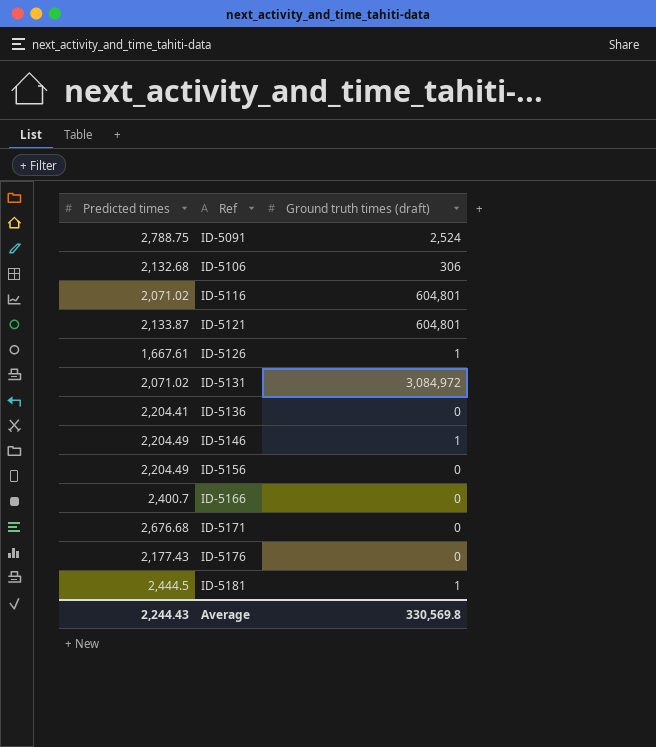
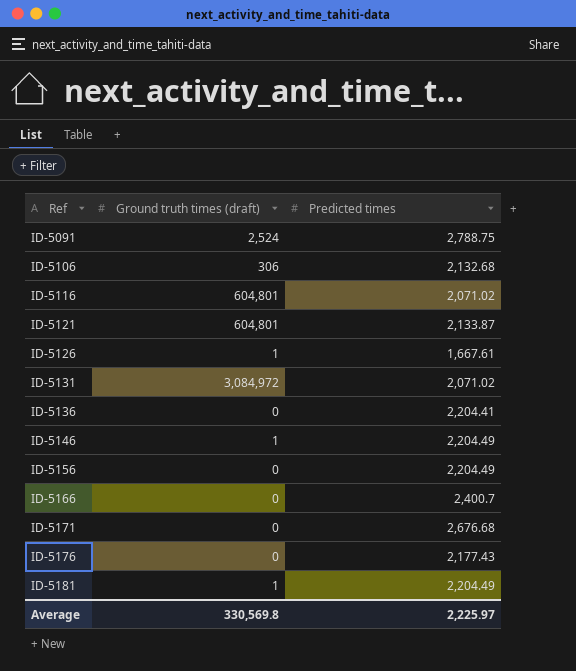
column Predicted times | position: 1 -> 3
ID-5181 | Predicted times: 2,444.5 -> 2,204.49
Average | Predicted times: 2,244.43 -> 2,225.97

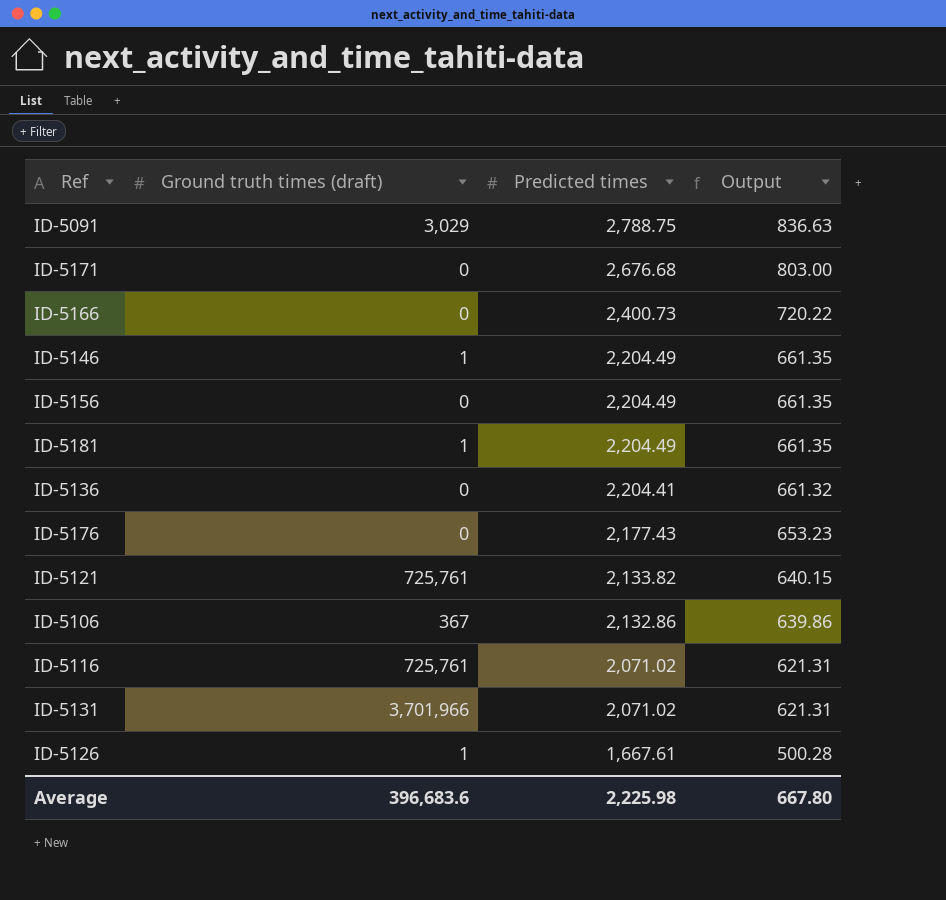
row order: Ref ascending -> Predicted times descending
column Output | formula: none -> [Predicted times] * 0.3
ID-5091 | Ground truth times (draft): 2,524 -> 3,029
ID-5166 | Predicted times: 2,400.7 -> 2,400.73
ID-5121 | Ground truth times (draft): 604,801 -> 725,761
ID-5121 | Predicted times: 2,133.87 -> 2,133.82
ID-5106 | Ground truth times (draft): 306 -> 367
ID-5106 | Predicted times: 2,132.68 -> 2,132.86
ID-5116 | Ground truth times (draft): 604,801 -> 725,761
ID-5131 | Ground truth times (draft): 3,084,972 -> 3,701,966
Average | Ground truth times (draft): 330,569.8 -> 396,683.6
Average | Predicted times: 2,225.97 -> 2,225.98

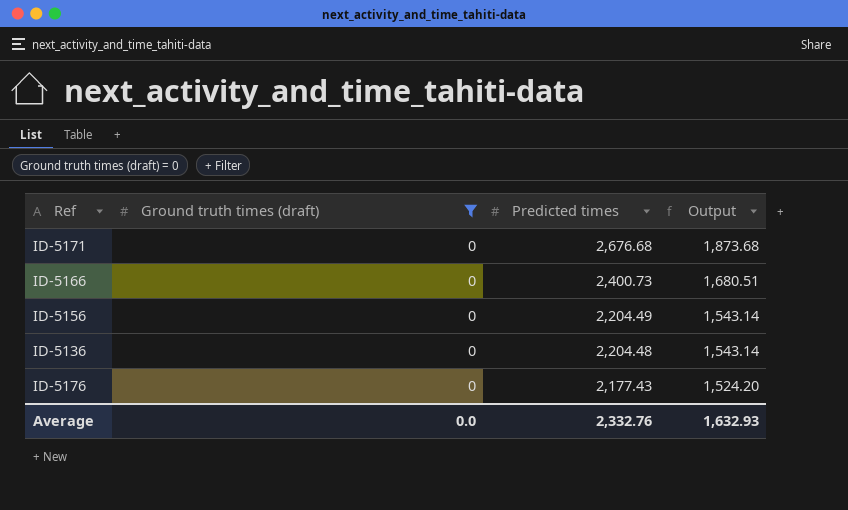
filter: none -> Ground truth times (draft) = 0
column Output | formula: [Predicted times] * 0.3 -> [Predicted times] * 0.7
ID-5136 | Predicted times: 2,204.41 -> 2,204.48
Average | Ground truth times (draft): 396,683.6 -> 0.0
Average | Predicted times: 2,225.98 -> 2,332.76
Average | Output: 667.80 -> 1,632.93

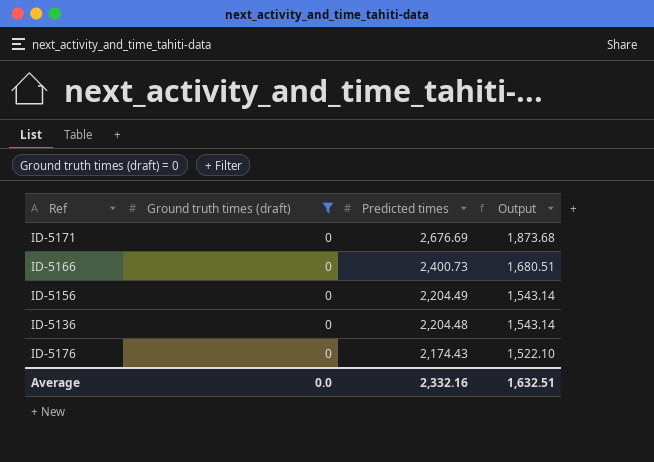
ID-5171 | Predicted times: 2,676.68 -> 2,676.69
ID-5176 | Predicted times: 2,177.43 -> 2,174.43
ID-5176 | Output: 1,524.20 -> 1,522.10
Average | Predicted times: 2,332.76 -> 2,332.16
Average | Output: 1,632.93 -> 1,632.51

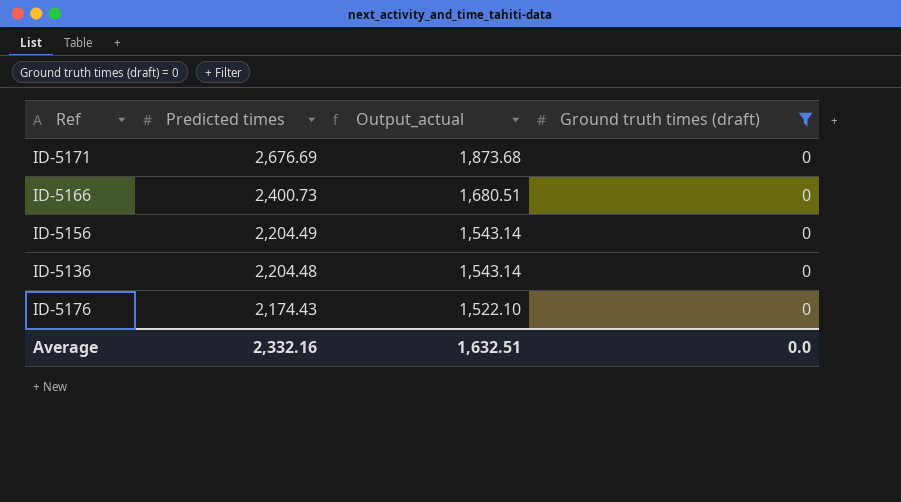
column name: Output -> Output_actual
column Ground truth times (draft) | position: 2 -> 4

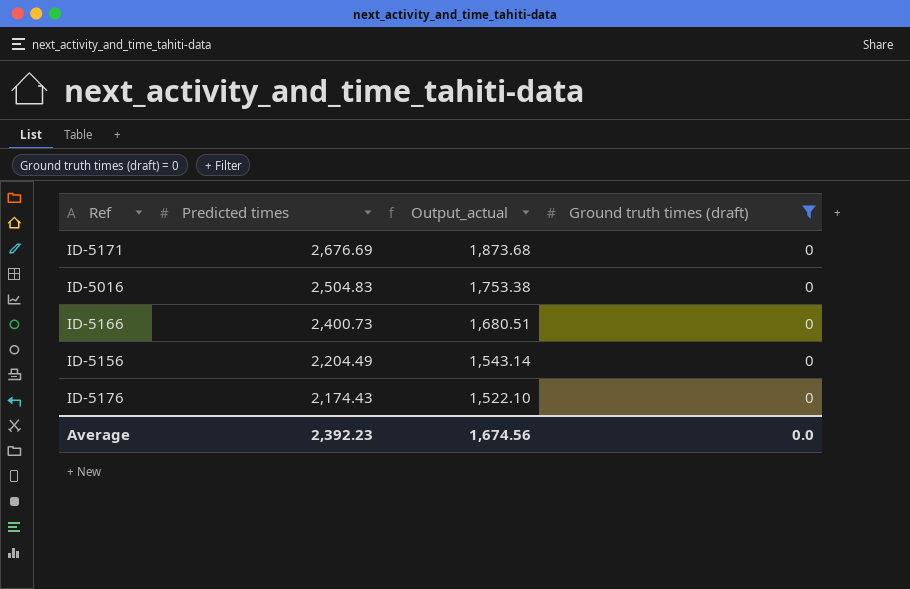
row ID-5136: 2,204.48 | 1,543.14 | 0 -> none
row ID-5016: none -> 2,504.83 | 1,753.38 | 0
Average | Predicted times: 2,332.16 -> 2,392.23
Average | Output_actual: 1,632.51 -> 1,674.56

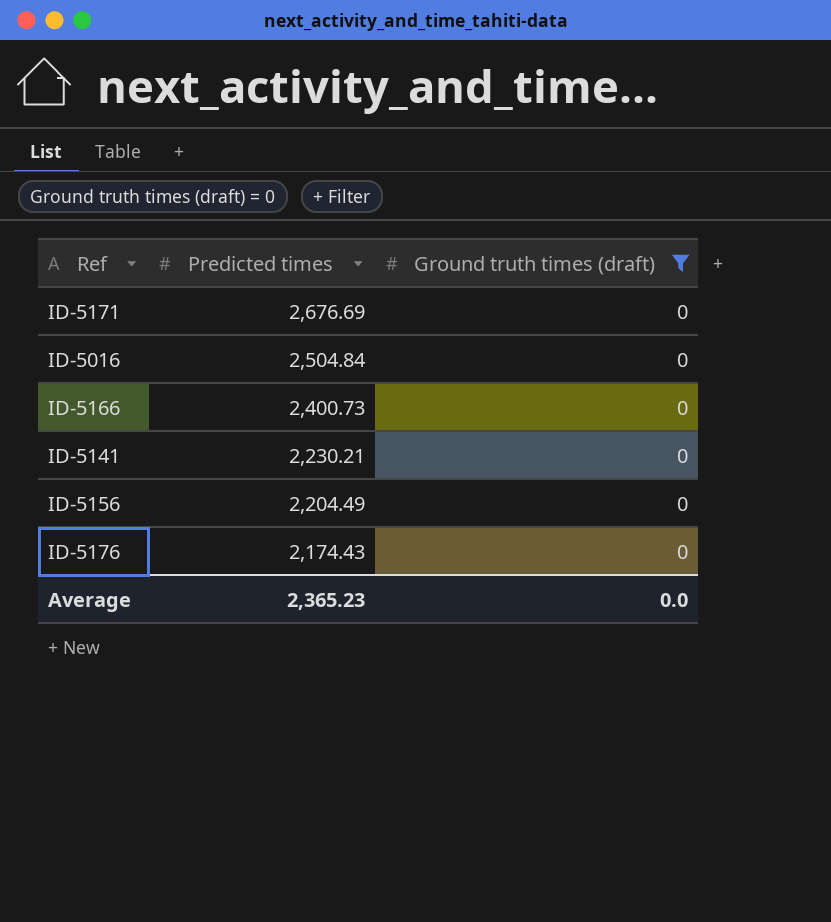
column Output_actual | formula: [Predicted times] * 0.7 -> none
ID-5016 | Predicted times: 2,504.83 -> 2,504.84
row ID-5141: none -> 2,230.21 | 0
Average | Predicted times: 2,392.23 -> 2,365.23

